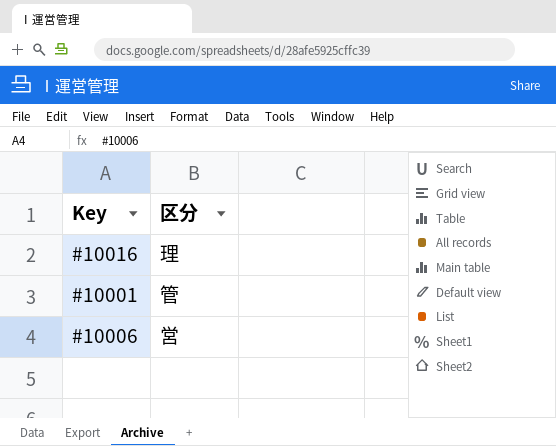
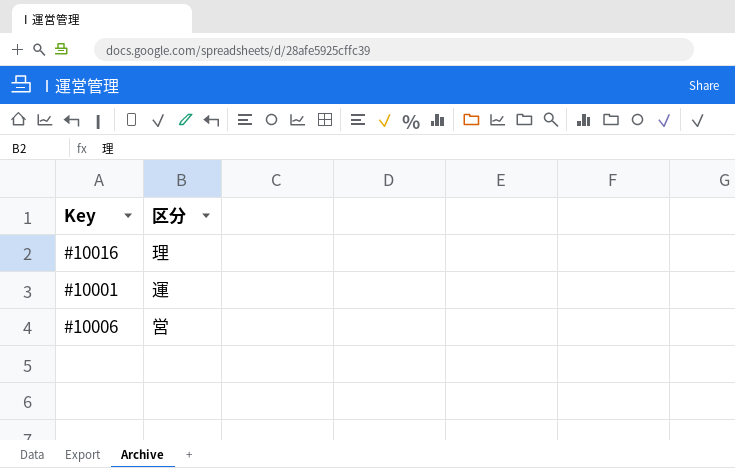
#10001 | 区分: 管 -> 運

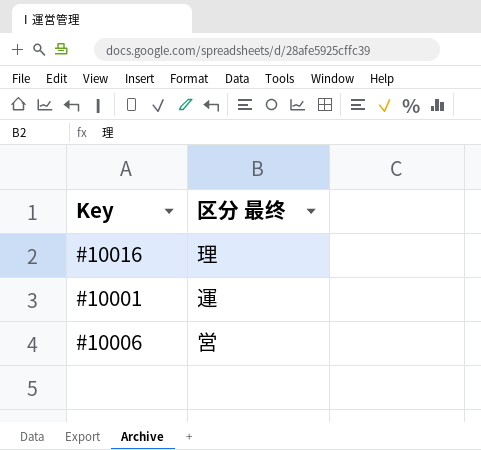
column name: 区分 -> 区分 最终

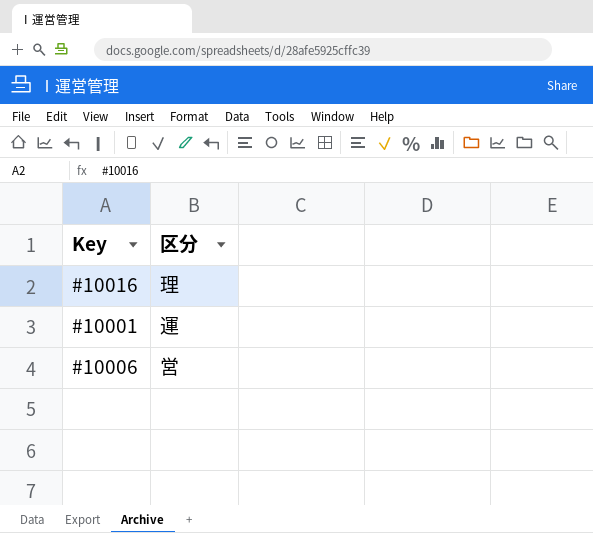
column name: 区分 最终 -> 区分

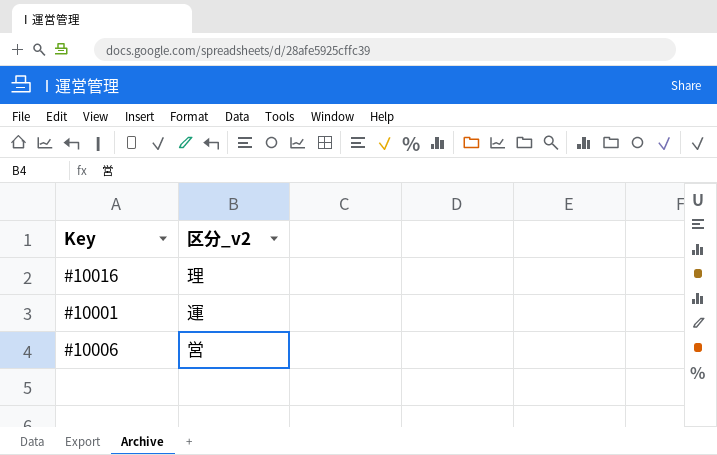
column name: 区分 -> 区分_v2

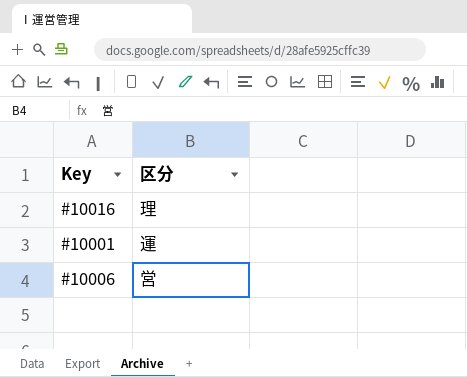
column name: 区分_v2 -> 区分

